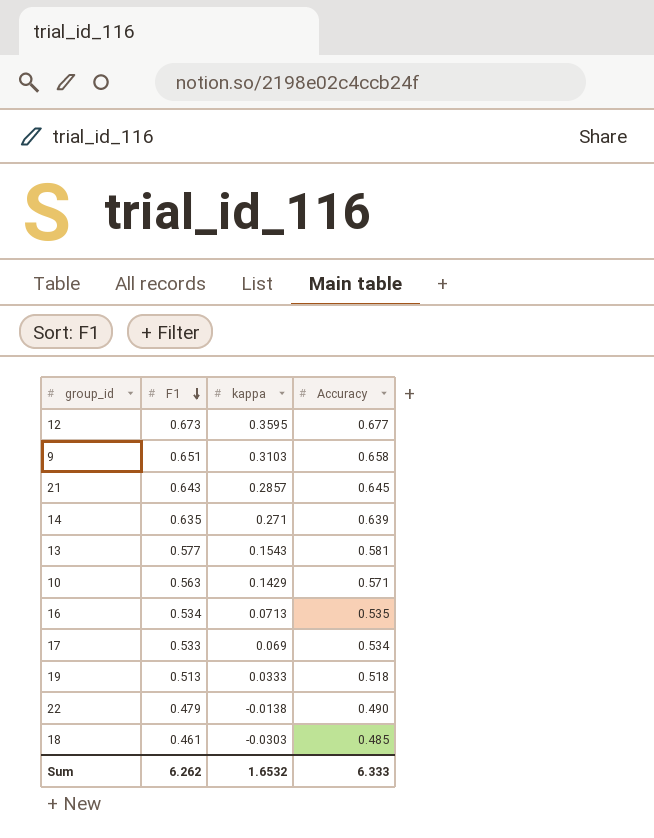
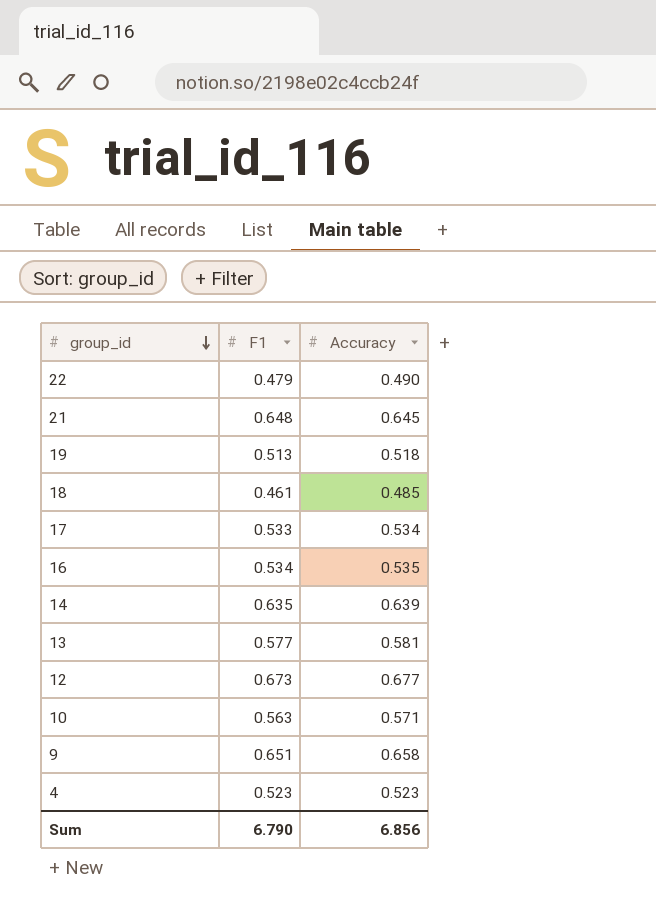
row order: F1 descending -> group_id descending
column kappa | position: 3 -> none
21 | F1: 0.643 -> 0.648
row 4: none -> 0.523 | 0.523
Sum | F1: 6.262 -> 6.790
Sum | Accuracy: 6.333 -> 6.856

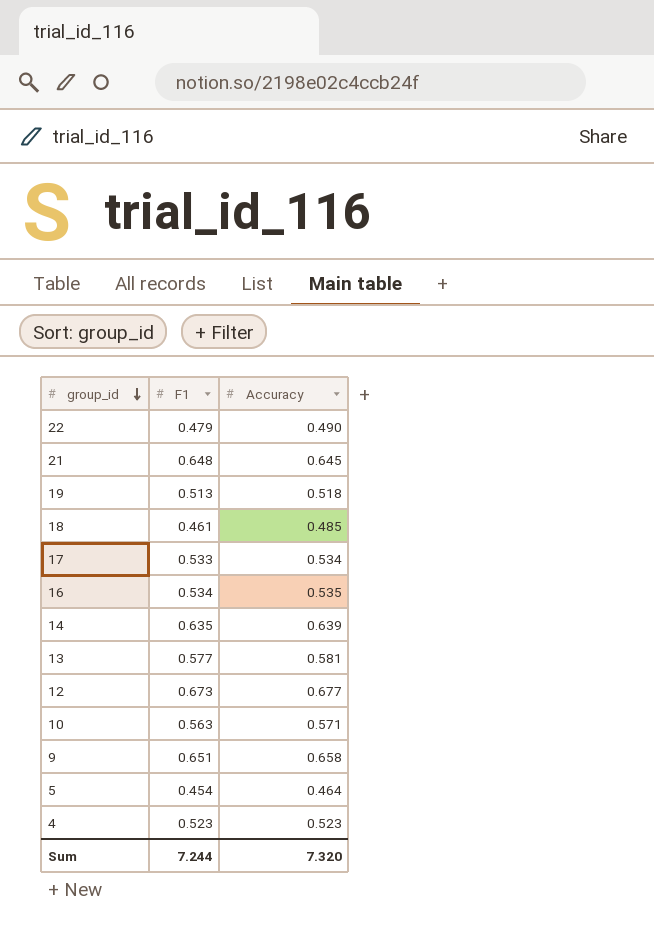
row 5: none -> 0.454 | 0.464
Sum | F1: 6.790 -> 7.244
Sum | Accuracy: 6.856 -> 7.320

